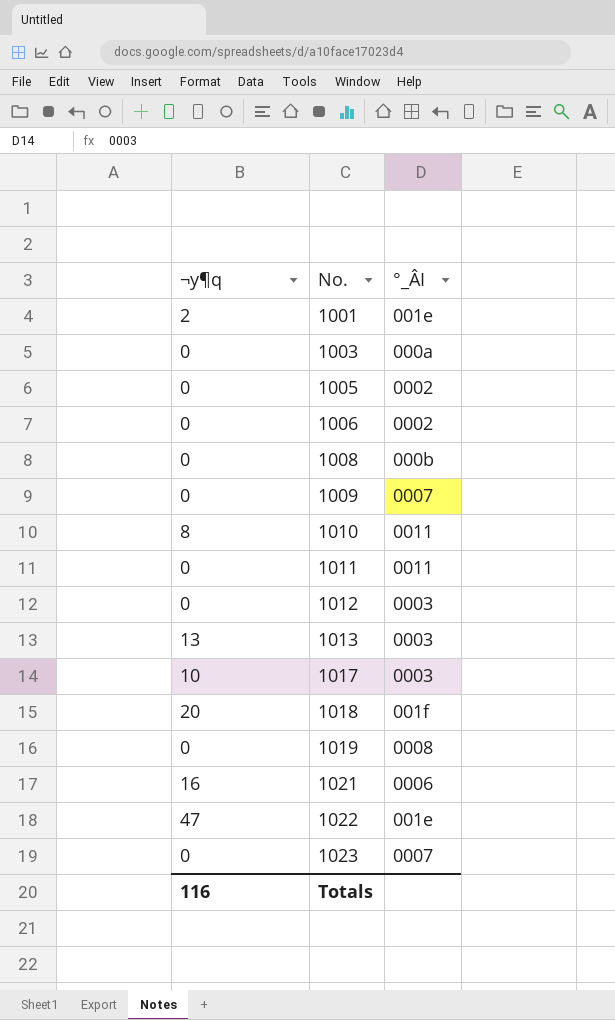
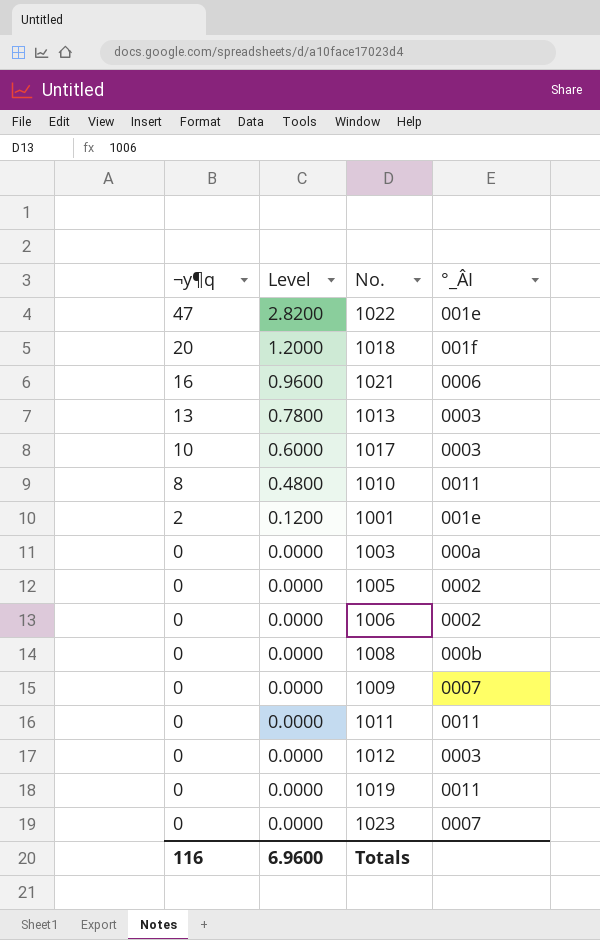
row order: No. ascending -> ¬y¶q descending
column Level | formula: none -> [¬y¶q] * 0.06
1019 | °_ÂI: 0008 -> 0011

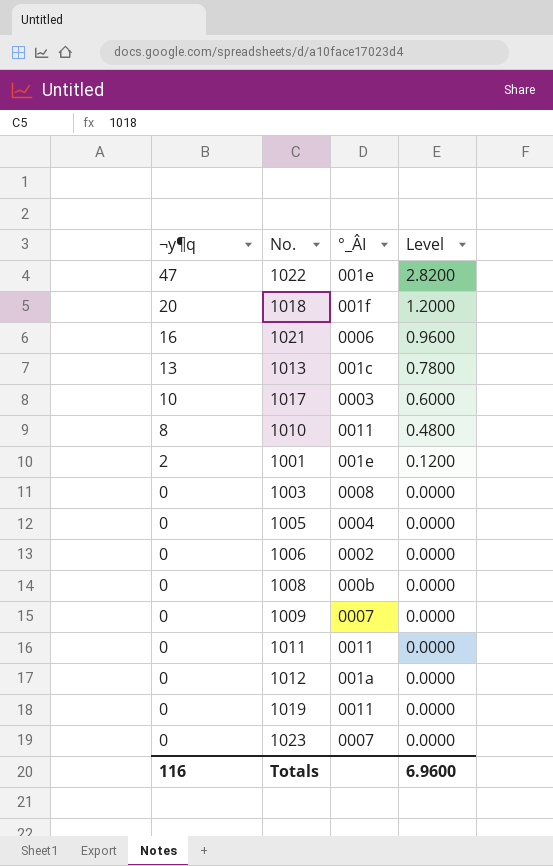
column Level | position: 2 -> 4
1013 | °_ÂI: 0003 -> 001c
1003 | °_ÂI: 000a -> 0008
1005 | °_ÂI: 0002 -> 0004
1012 | °_ÂI: 0003 -> 001a

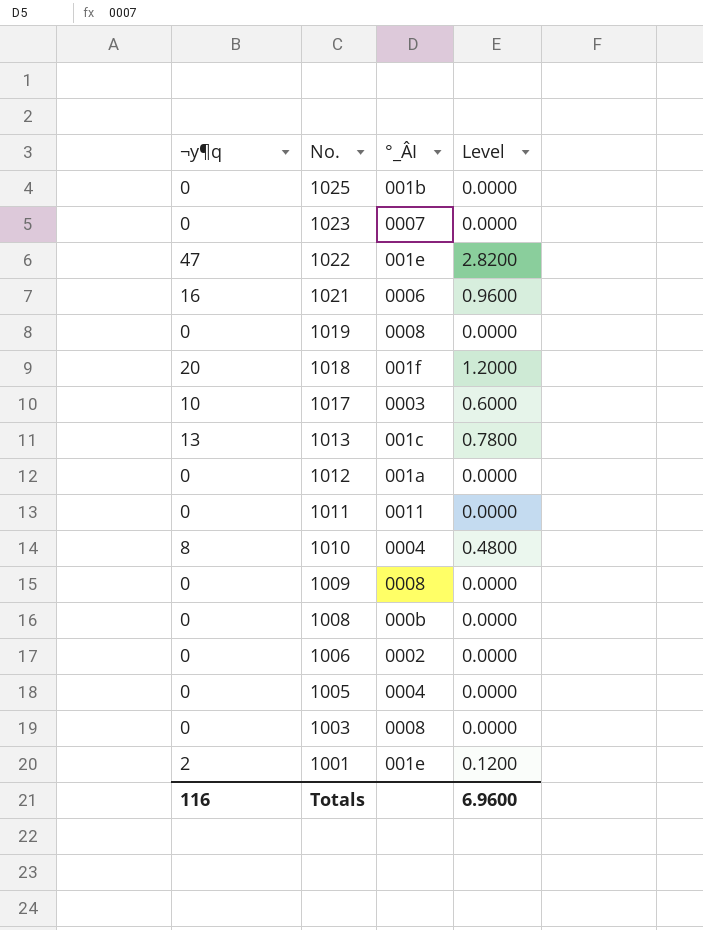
row order: ¬y¶q descending -> No. descending
row 1025: none -> 0 | 001b | 0.0000
1019 | °_ÂI: 0011 -> 0008
1010 | °_ÂI: 0011 -> 0004
1009 | °_ÂI: 0007 -> 0008

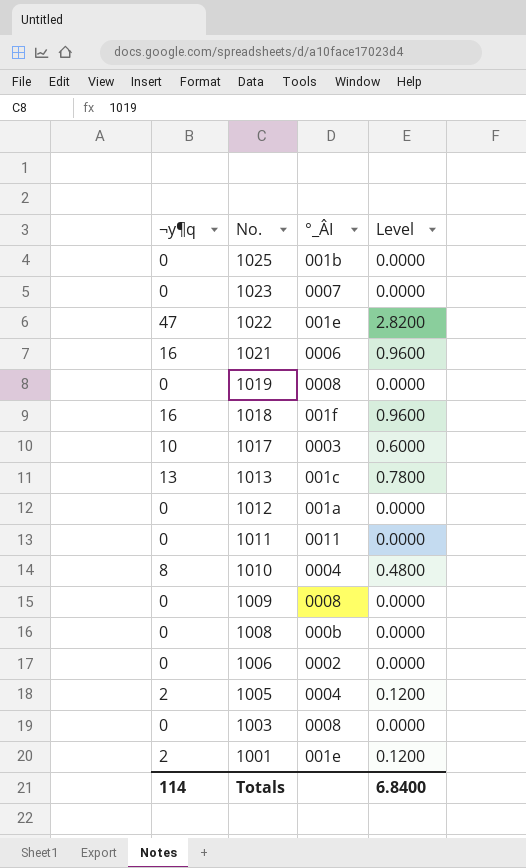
1018 | ¬y¶q: 20 -> 16
1018 | Level: 1.2000 -> 0.9600
1005 | ¬y¶q: 0 -> 2
1005 | Level: 0.0000 -> 0.1200
Totals | ¬y¶q: 116 -> 114
Totals | Level: 6.9600 -> 6.8400

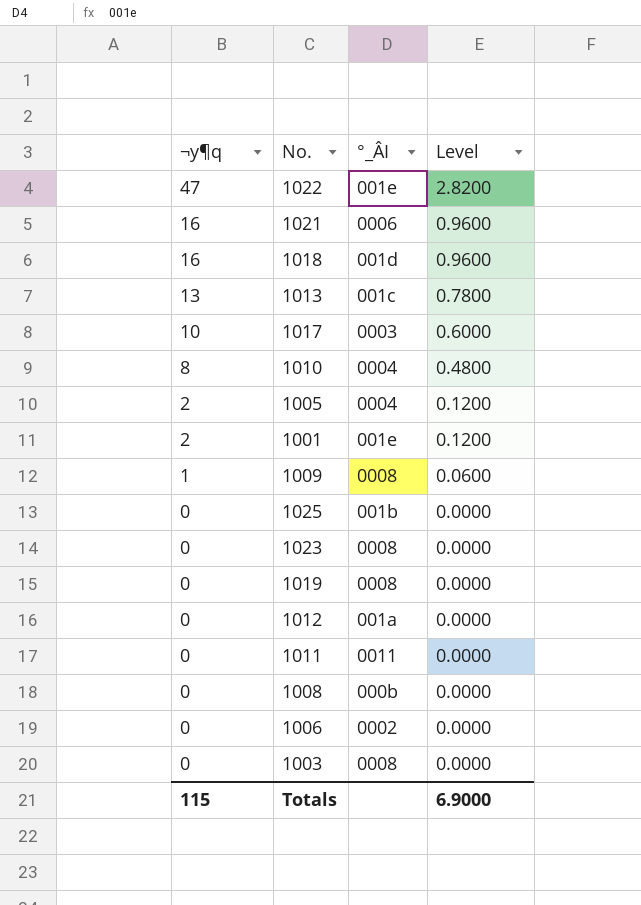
row order: No. descending -> ¬y¶q descending
1018 | °_ÂI: 001f -> 001d
1009 | ¬y¶q: 0 -> 1
1009 | Level: 0.0000 -> 0.0600
1023 | °_ÂI: 0007 -> 0008
Totals | ¬y¶q: 114 -> 115
Totals | Level: 6.8400 -> 6.9000

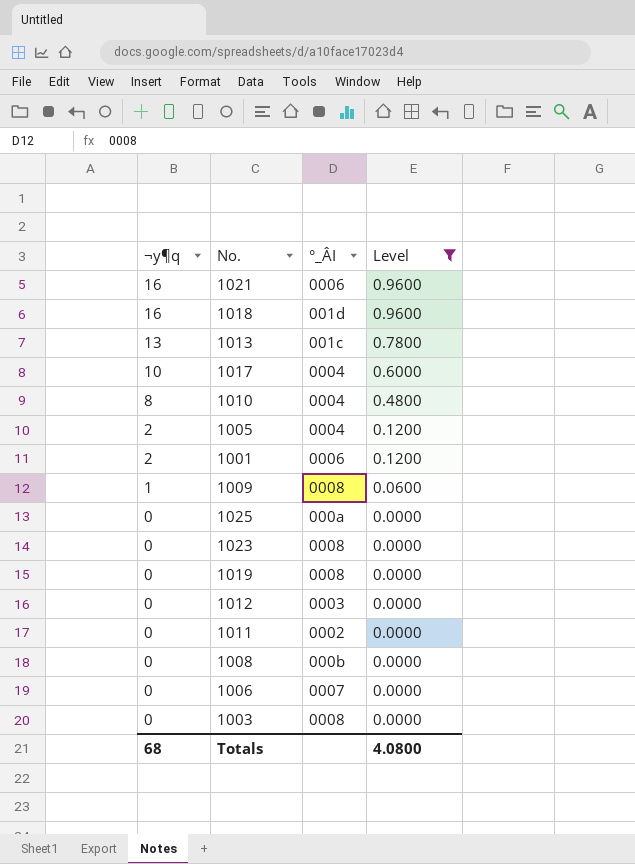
filter: none -> Level != 2.8200
1017 | °_ÂI: 0003 -> 0004
1001 | °_ÂI: 001e -> 0006
1025 | °_ÂI: 001b -> 000a
1012 | °_ÂI: 001a -> 0003
1011 | °_ÂI: 0011 -> 0002
1006 | °_ÂI: 0002 -> 0007
Totals | ¬y¶q: 115 -> 68
Totals | Level: 6.9000 -> 4.0800

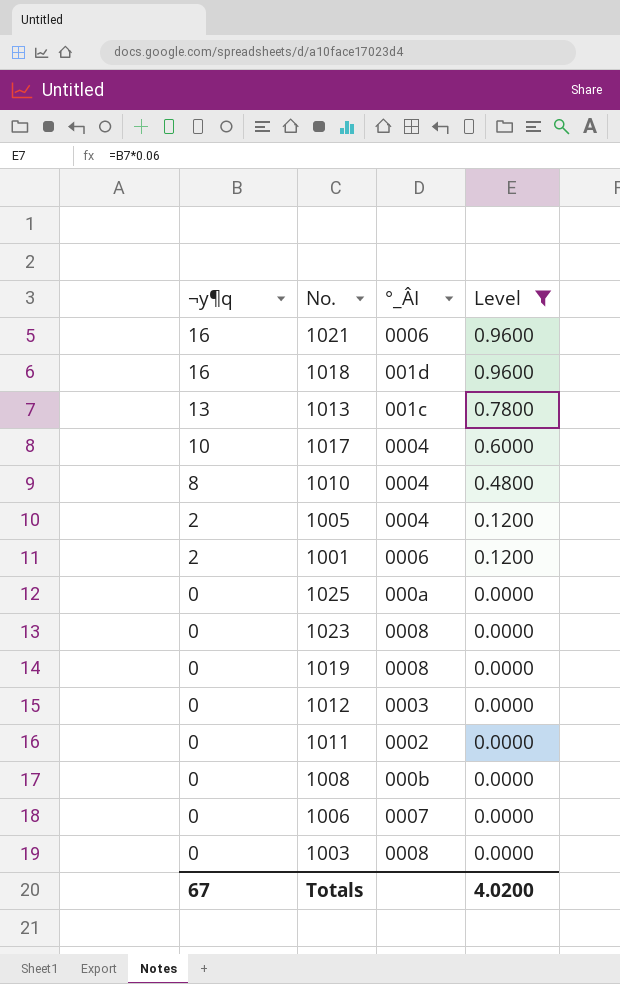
row 1009: 1 | 0008 | 0.0600 -> none
Totals | ¬y¶q: 68 -> 67
Totals | Level: 4.0800 -> 4.0200

